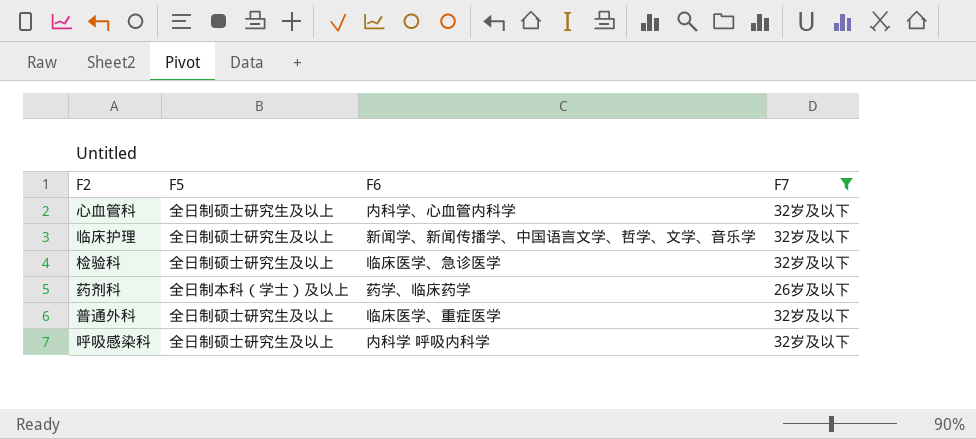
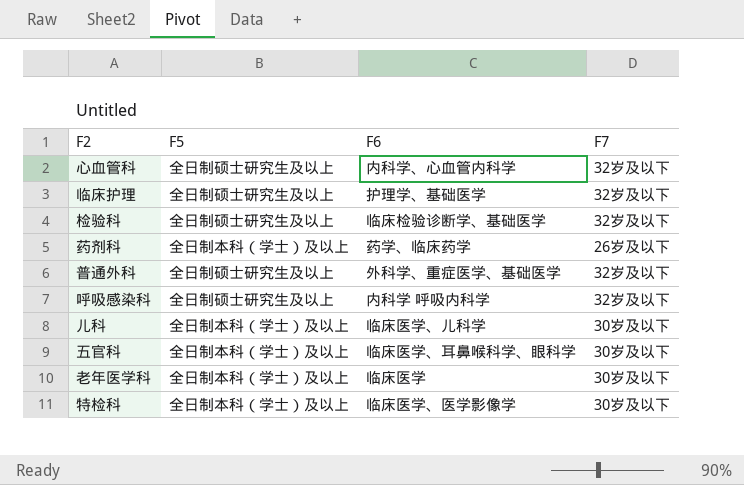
filter: F7 != 30岁及以下 -> none
临床护理 | F6: 新闻学、新闻传播学、中国语言文学、哲学、文学、音乐学 -> 护理学、基础医学
检验科 | F6: 临床医学、急诊医学 -> 临床检验诊断学、基础医学
普通外科 | F6: 临床医学、重症医学 -> 外科学、重症医学、基础医学

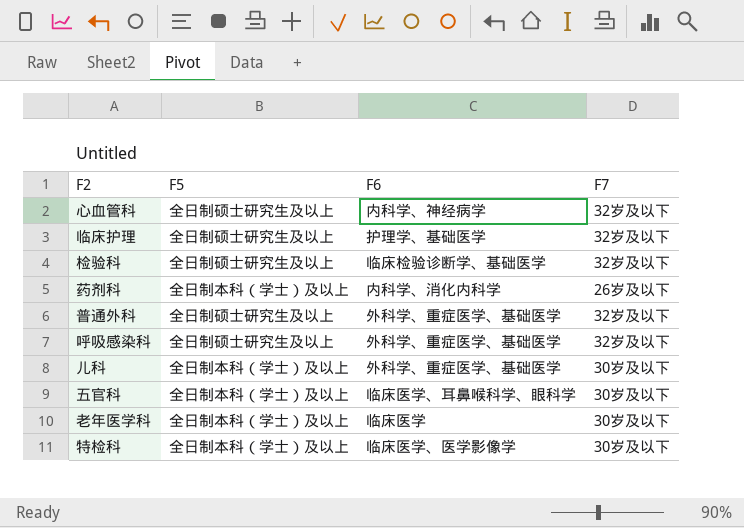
心血管科 | F6: 内科学、心血管内科学 -> 内科学、神经病学
药剂科 | F6: 药学、临床药学 -> 内科学、消化内科学
呼吸感染科 | F6: 内科学 呼吸内科学 -> 外科学、重症医学、基础医学
儿科 | F6: 临床医学、儿科学 -> 外科学、重症医学、基础医学

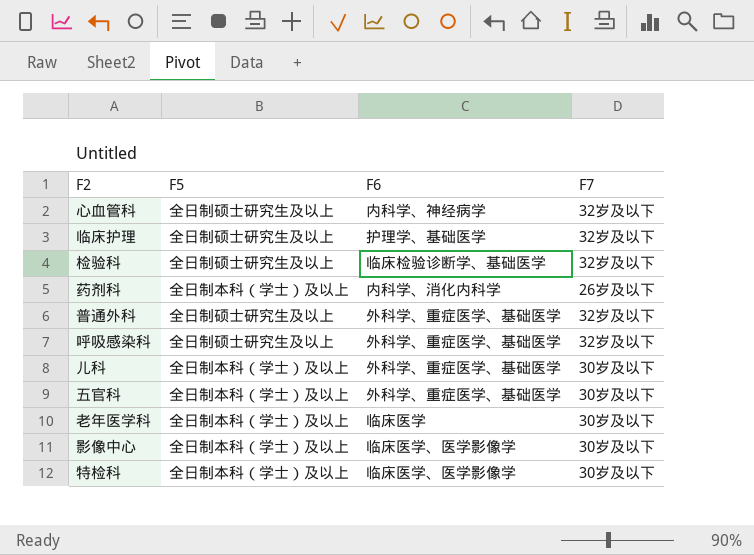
五官科 | F6: 临床医学、耳鼻喉科学、眼科学 -> 外科学、重症医学、基础医学
row 影像中心: none -> 全日制本科（学士）及以上 | 临床医学、医学影像学 | 30岁及以下

